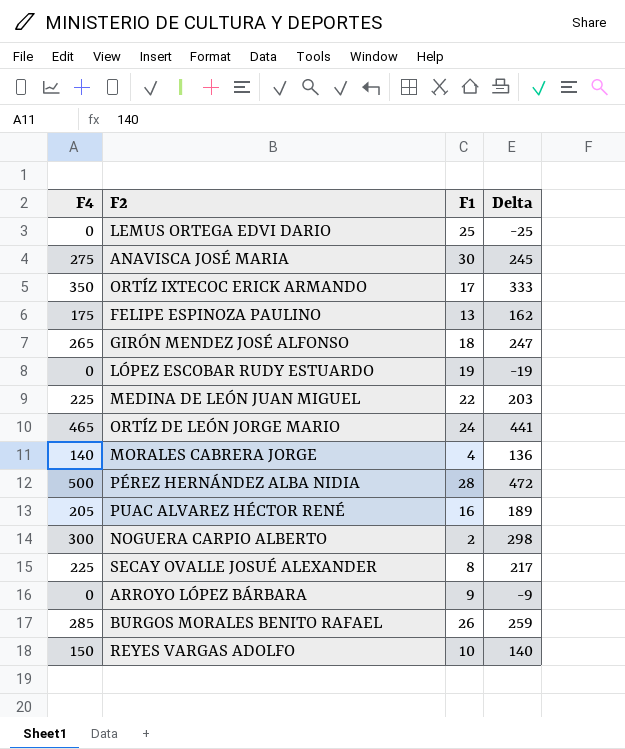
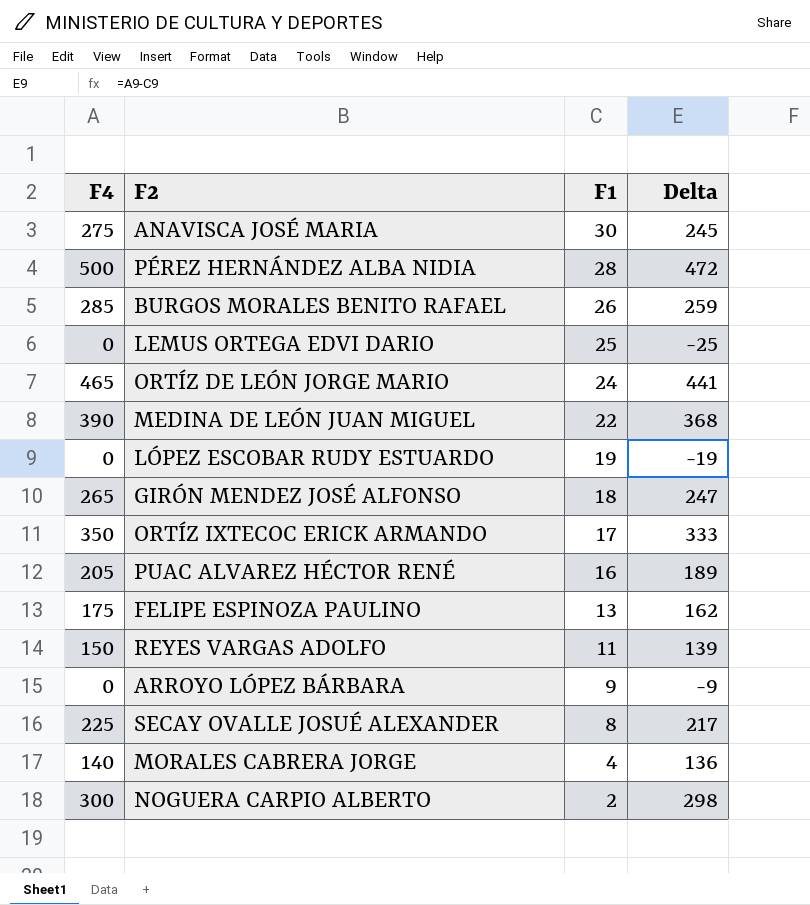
row order: none -> F1 descending
MEDINA DE LEÓN JUAN MIGUEL | F4: 225 -> 390
MEDINA DE LEÓN JUAN MIGUEL | Delta: 203 -> 368
REYES VARGAS ADOLFO | F1: 10 -> 11
REYES VARGAS ADOLFO | Delta: 140 -> 139

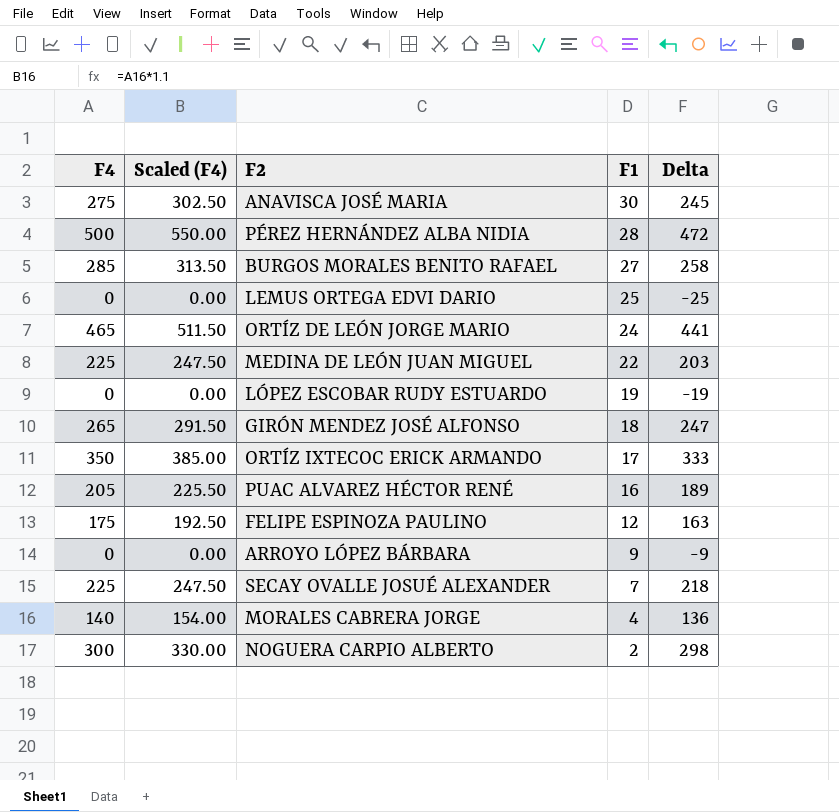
column Scaled (F4) | formula: none -> [F4] * 1.1
row REYES VARGAS ADOLFO: 150 | 11 | 139 -> none
BURGOS MORALES BENITO RAFAEL | F1: 26 -> 27
BURGOS MORALES BENITO RAFAEL | Delta: 259 -> 258
MEDINA DE LEÓN JUAN MIGUEL | F4: 390 -> 225
MEDINA DE LEÓN JUAN MIGUEL | Delta: 368 -> 203
FELIPE ESPINOZA PAULINO | F1: 13 -> 12
FELIPE ESPINOZA PAULINO | Delta: 162 -> 163
SECAY OVALLE JOSUÉ ALEXANDER | F1: 8 -> 7
SECAY OVALLE JOSUÉ ALEXANDER | Delta: 217 -> 218

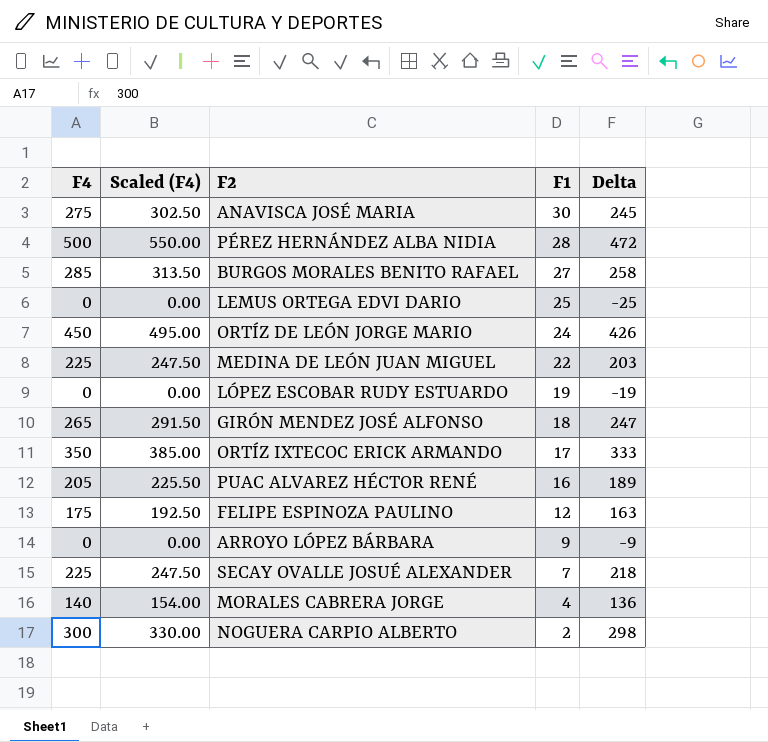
ORTÍZ DE LEÓN JORGE MARIO | F4: 465 -> 450
ORTÍZ DE LEÓN JORGE MARIO | Scaled (F4): 511.50 -> 495.00
ORTÍZ DE LEÓN JORGE MARIO | Delta: 441 -> 426

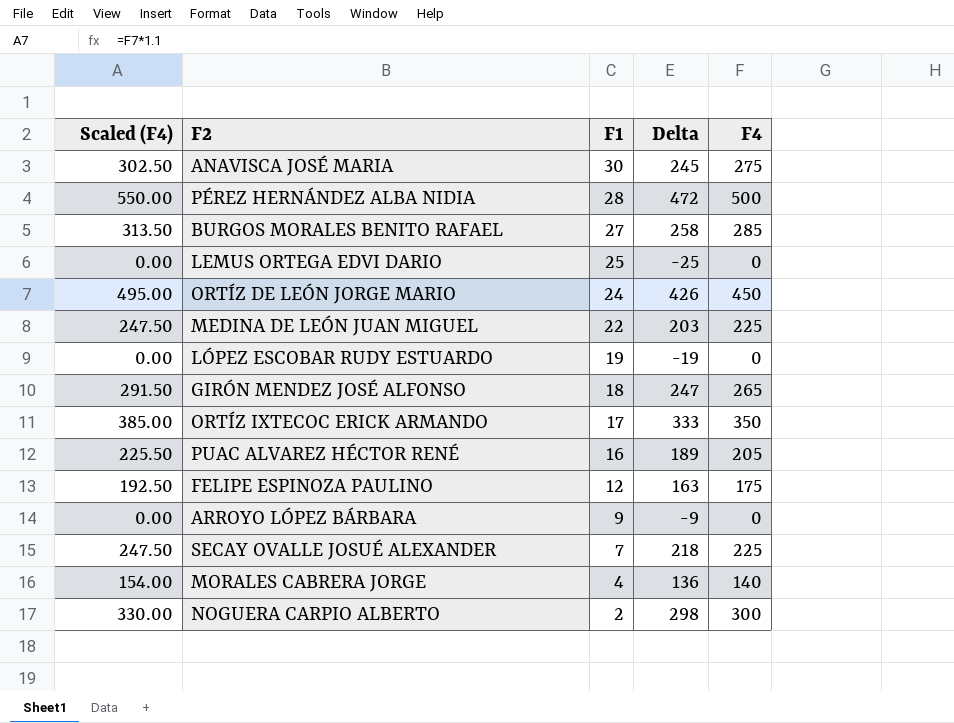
column F4 | position: 1 -> 5

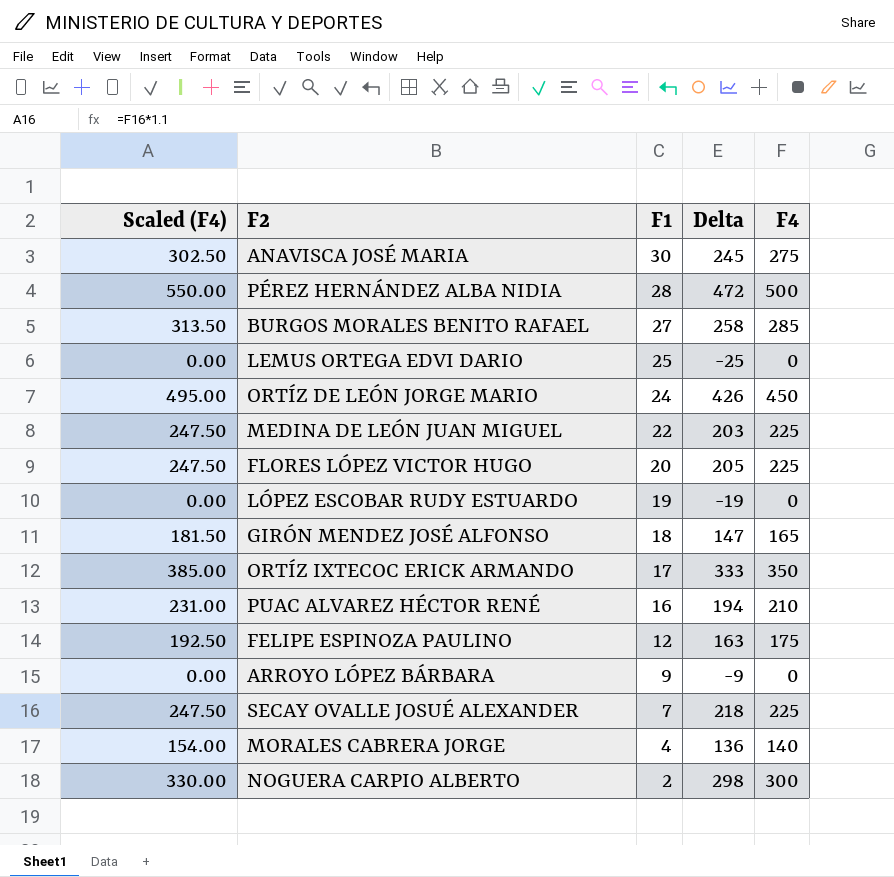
row FLORES LÓPEZ VICTOR HUGO: none -> 247.50 | 20 | 205 | 225
GIRÓN MENDEZ JOSÉ ALFONSO | Scaled (F4): 291.50 -> 181.50
GIRÓN MENDEZ JOSÉ ALFONSO | Delta: 247 -> 147
GIRÓN MENDEZ JOSÉ ALFONSO | F4: 265 -> 165
PUAC ALVAREZ HÉCTOR RENÉ | Scaled (F4): 225.50 -> 231.00
PUAC ALVAREZ HÉCTOR RENÉ | Delta: 189 -> 194
PUAC ALVAREZ HÉCTOR RENÉ | F4: 205 -> 210

